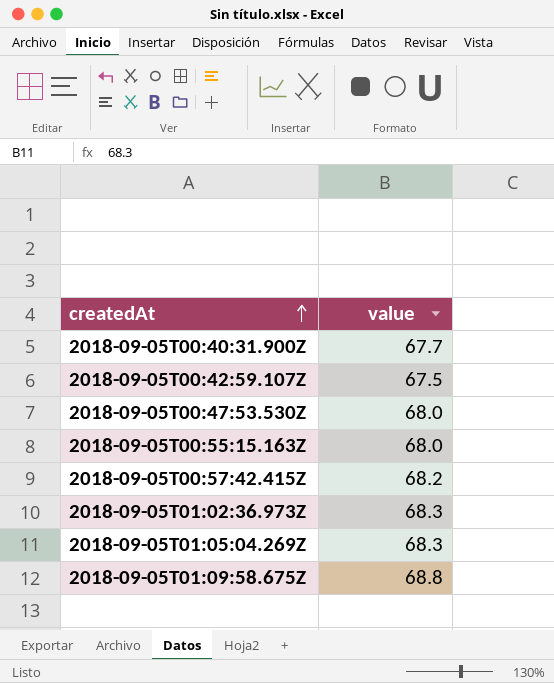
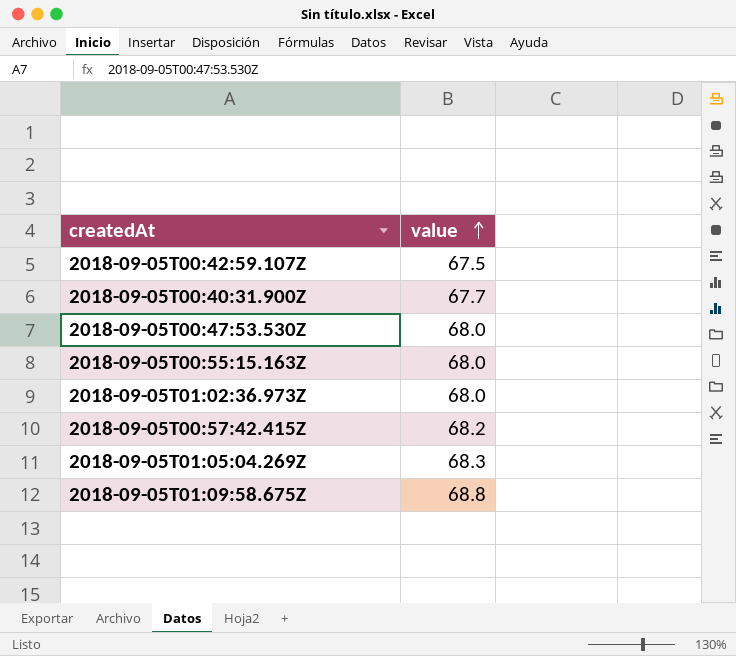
row order: createdAt ascending -> value ascending
2018-09-05T01:02:36.973Z | value: 68.3 -> 68.0

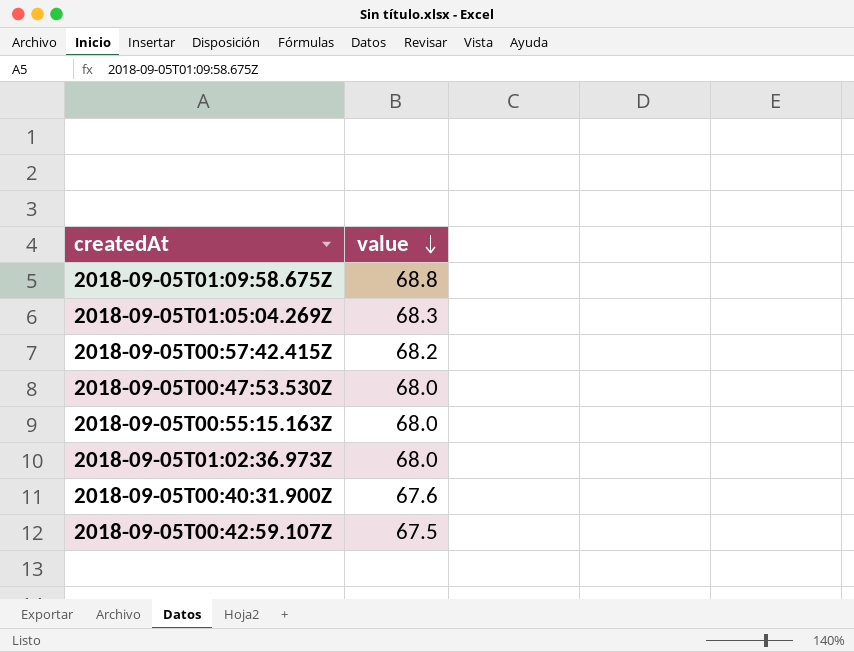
row order: value ascending -> value descending
2018-09-05T00:40:31.900Z | value: 67.7 -> 67.6

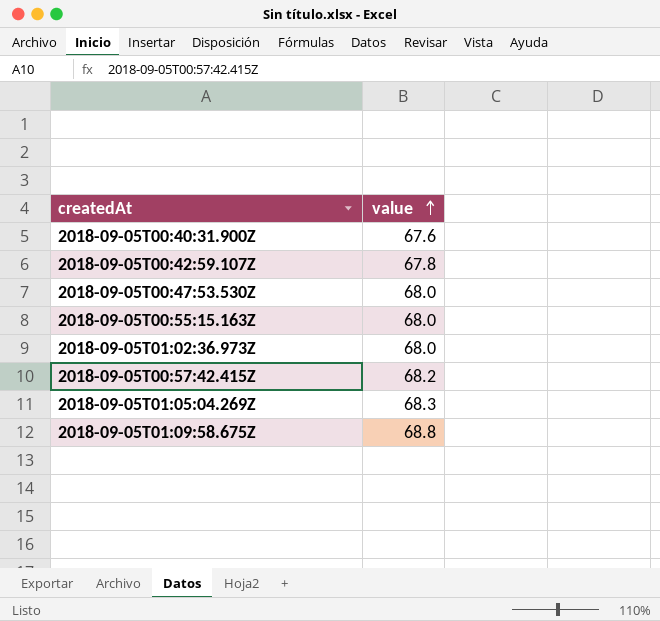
row order: value descending -> value ascending
2018-09-05T00:42:59.107Z | value: 67.5 -> 67.8

